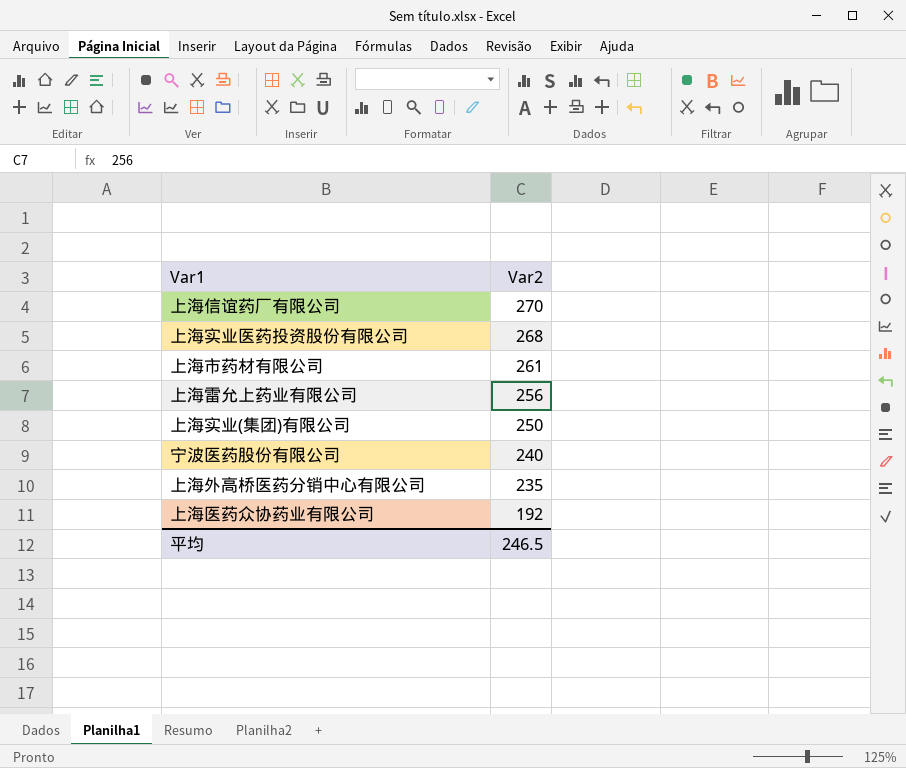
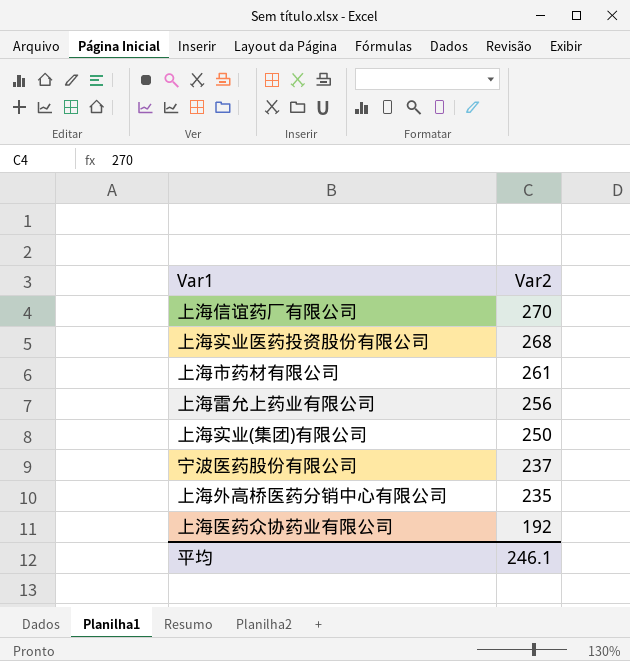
宁波医药股份有限公司 | Var2: 240 -> 237
平均 | Var2: 246.5 -> 246.1

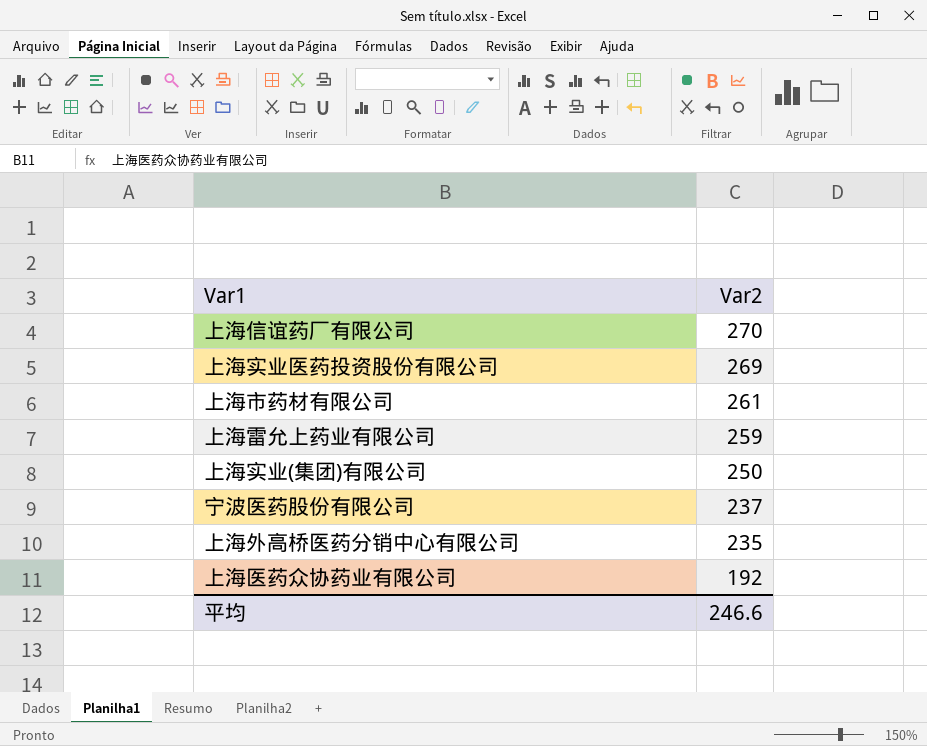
上海实业医药投资股份有限公司 | Var2: 268 -> 269
上海雷允上药业有限公司 | Var2: 256 -> 259
平均 | Var2: 246.1 -> 246.6

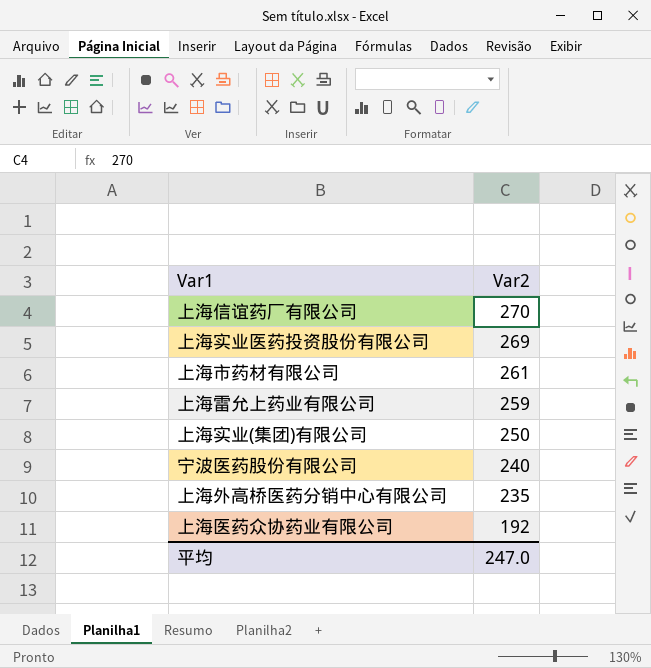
宁波医药股份有限公司 | Var2: 237 -> 240
平均 | Var2: 246.6 -> 247.0

